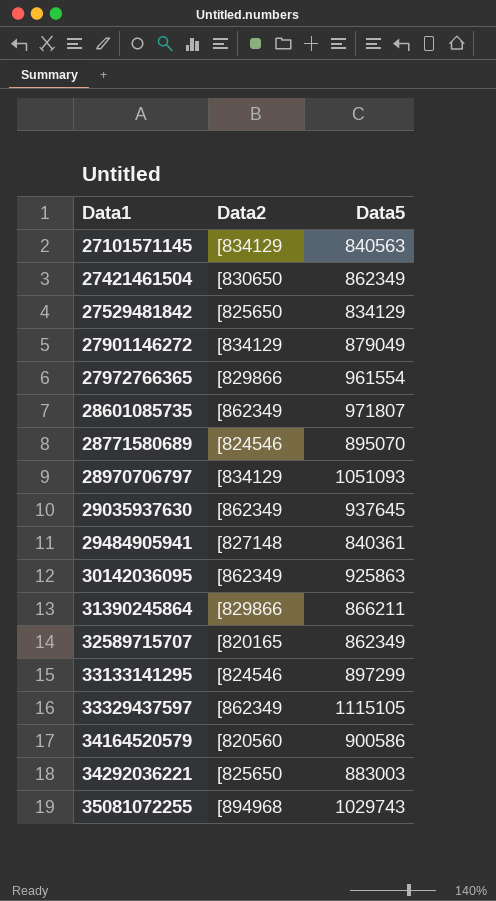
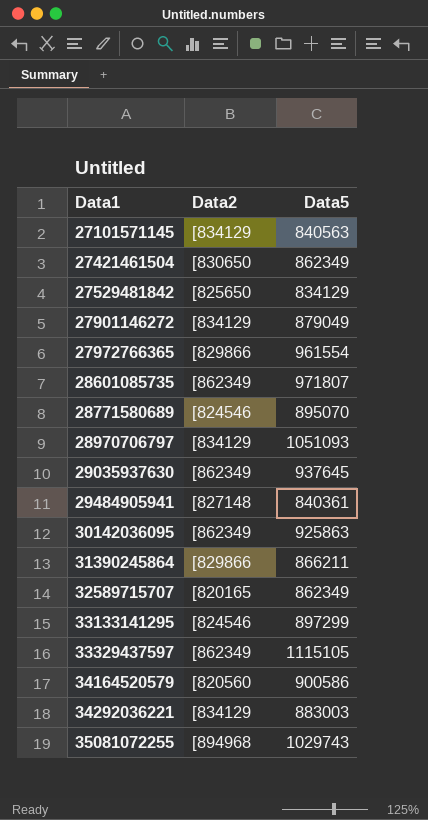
34292036221 | Data2: [825650 -> [834129

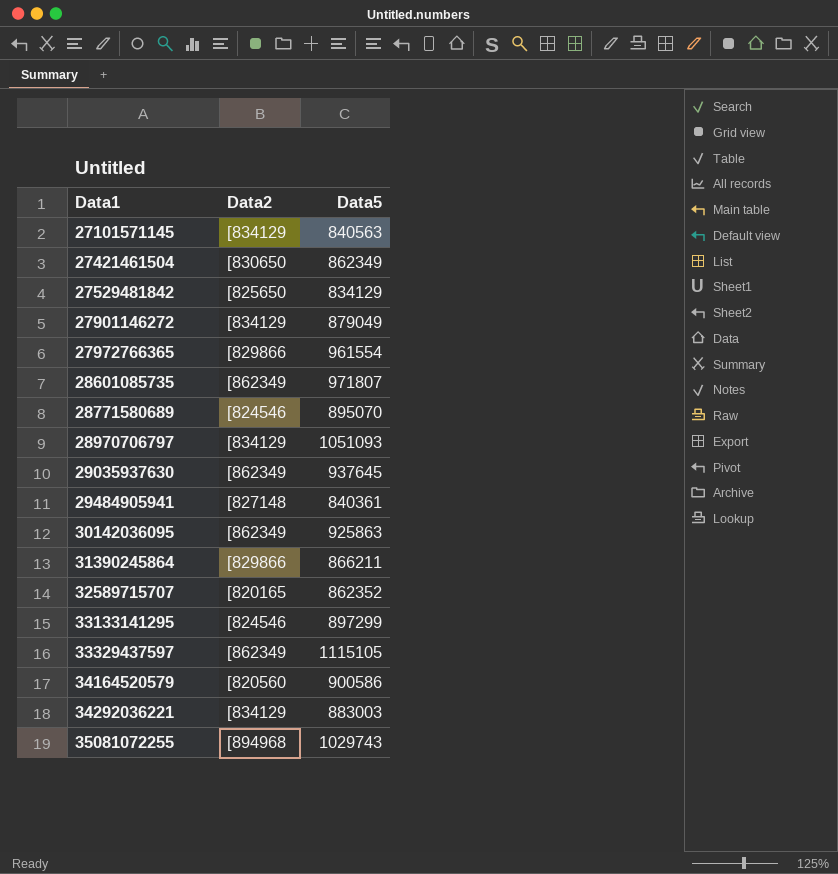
32589715707 | Data5: 862349 -> 862352

